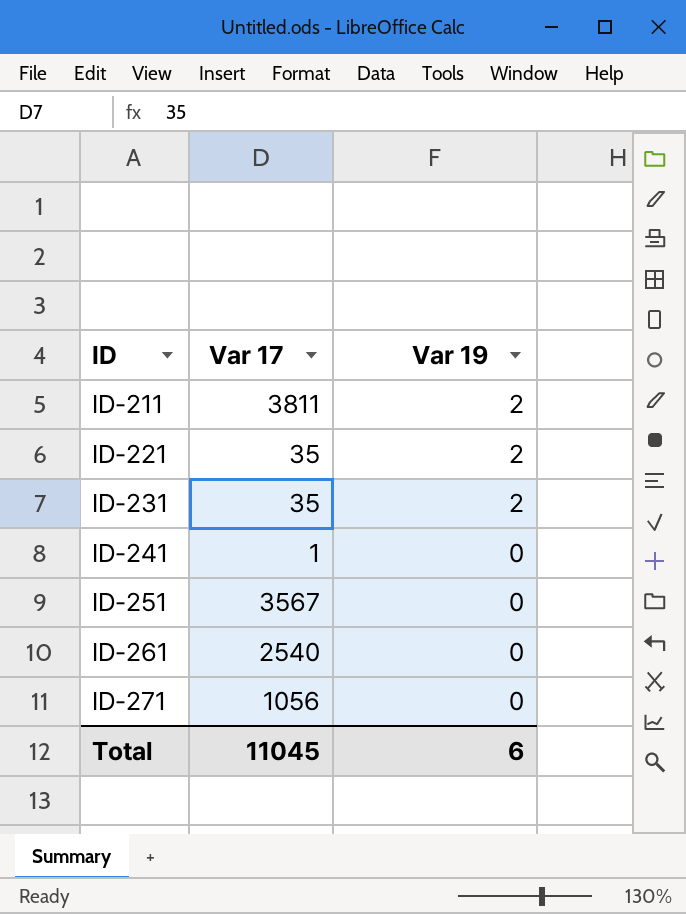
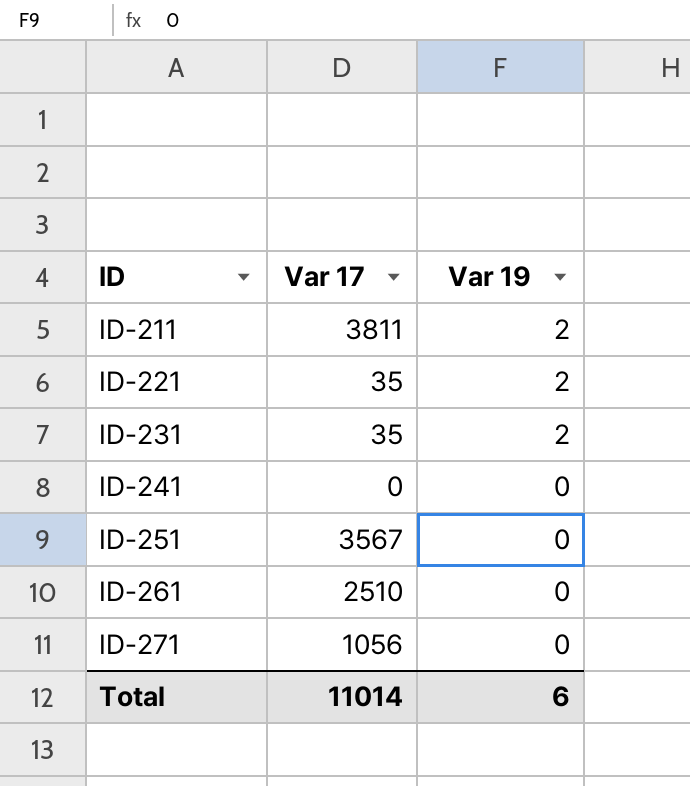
ID-241 | Var 17: 1 -> 0
ID-261 | Var 17: 2540 -> 2510
Total | Var 17: 11045 -> 11014

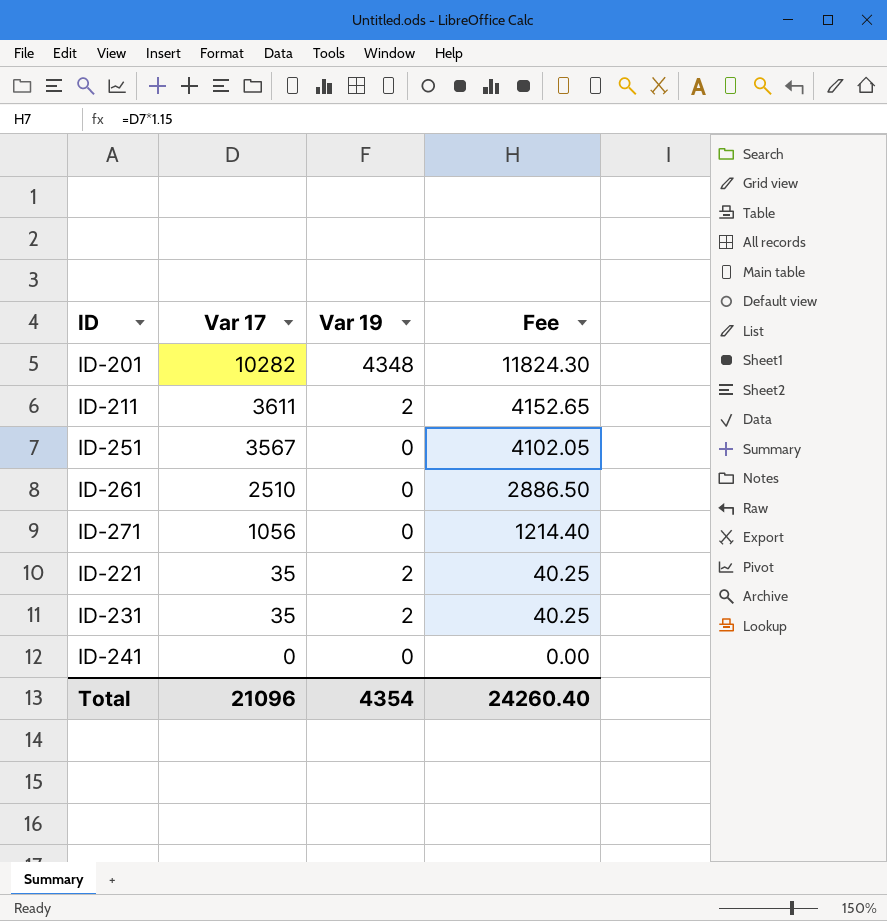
row order: ID ascending -> Var 17 descending
column Fee | formula: none -> [Var 17] * 1.15
row ID-201: none -> 10282 | 4348 | 11824.30
ID-211 | Var 17: 3811 -> 3611
Total | Var 17: 11014 -> 21096
Total | Var 19: 6 -> 4354

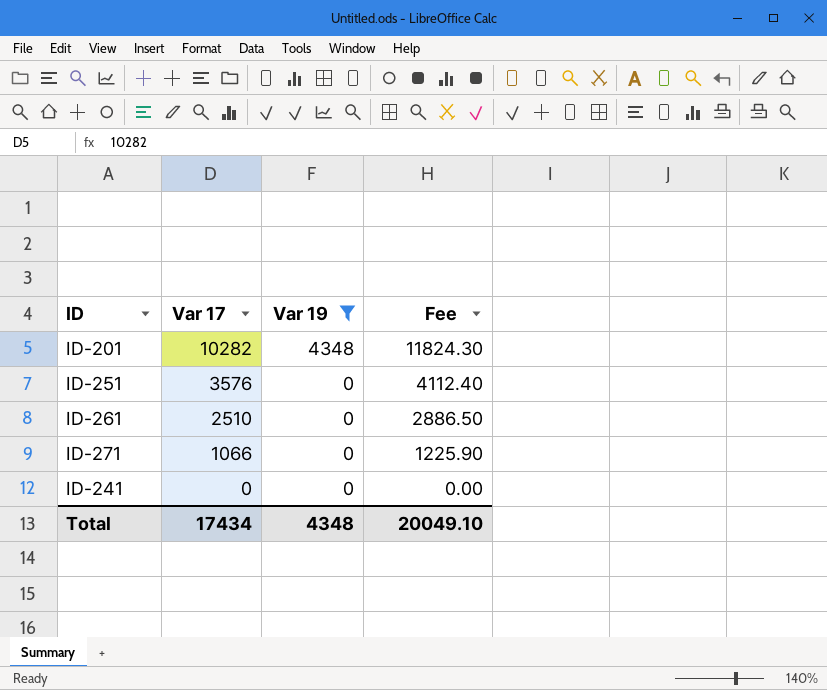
filter: none -> Var 19 != 2
ID-251 | Var 17: 3567 -> 3576
ID-251 | Fee: 4102.05 -> 4112.40
ID-271 | Var 17: 1056 -> 1066
ID-271 | Fee: 1214.40 -> 1225.90
Total | Var 17: 21096 -> 17434
Total | Var 19: 4354 -> 4348
Total | Fee: 24260.40 -> 20049.10

